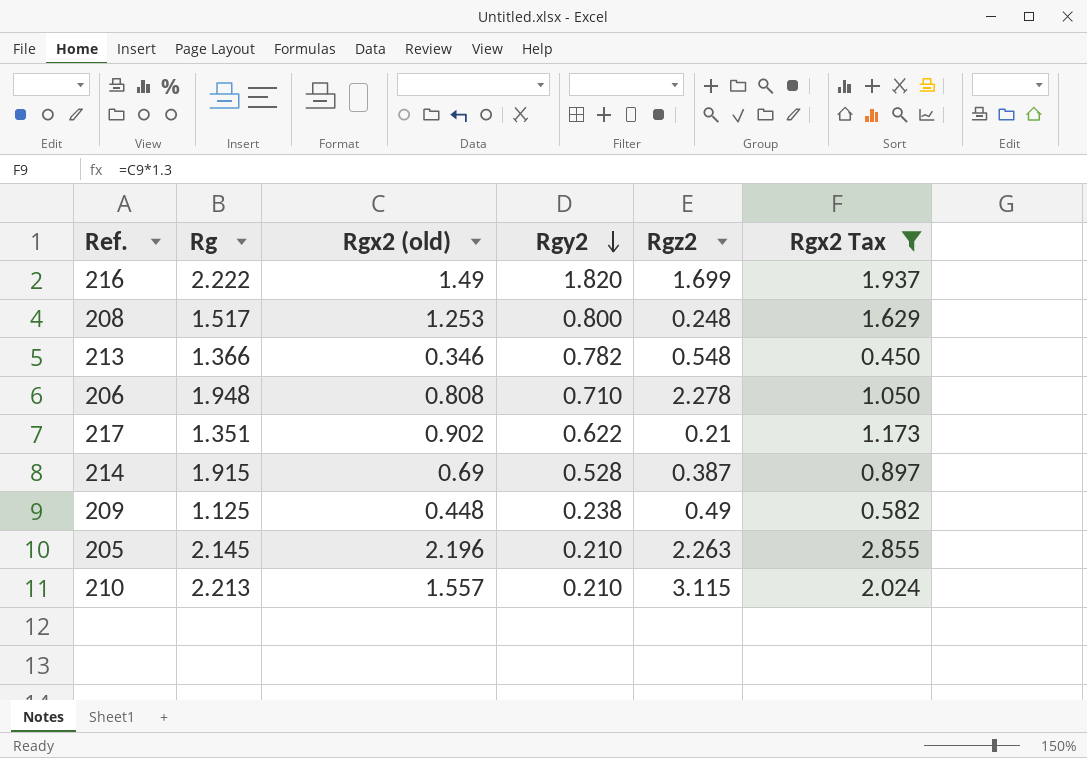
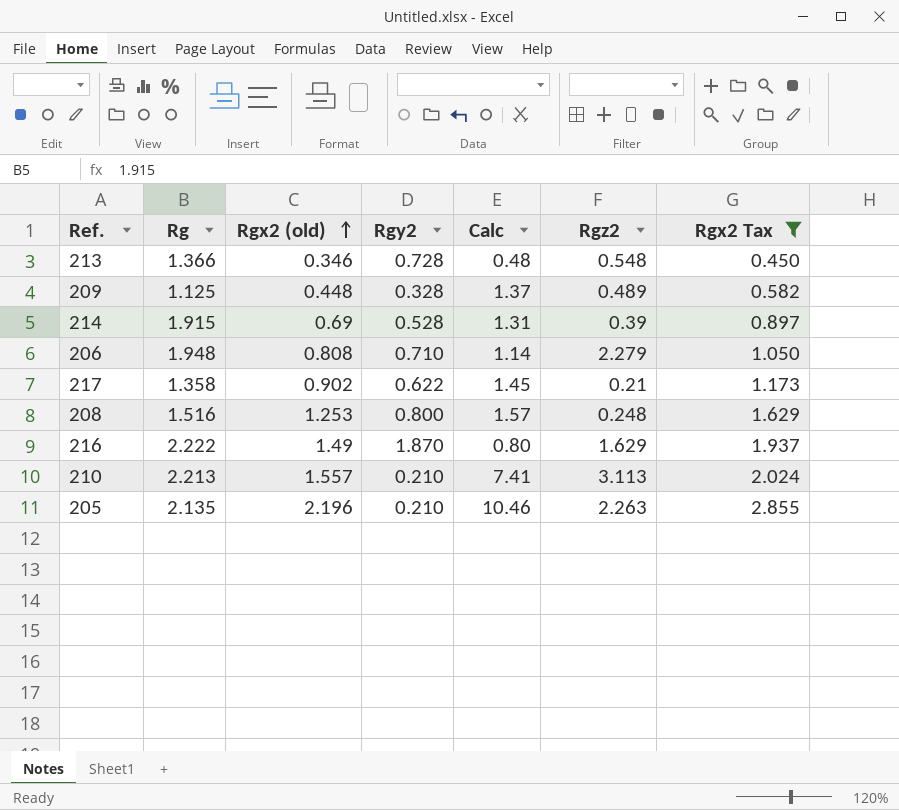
row order: Rgy2 descending -> Rgx2 (old) ascending
column Calc | formula: none -> [Rgx2 (old)] / [Rgy2]
213 | Rgy2: 0.782 -> 0.728
209 | Rgy2: 0.238 -> 0.328
209 | Rgz2: 0.49 -> 0.489
214 | Rgz2: 0.387 -> 0.39
206 | Rgz2: 2.278 -> 2.279
217 | Rg: 1.351 -> 1.358
208 | Rg: 1.517 -> 1.516
216 | Rgy2: 1.820 -> 1.870
216 | Rgz2: 1.699 -> 1.629
210 | Rgz2: 3.115 -> 3.113
205 | Rg: 2.145 -> 2.135

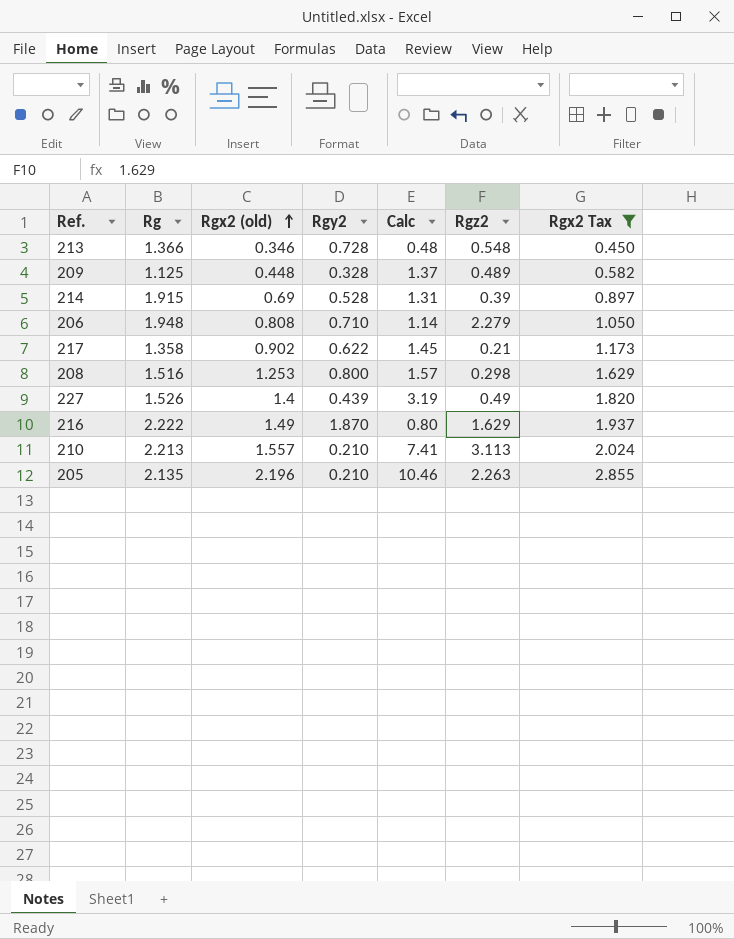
208 | Rgz2: 0.248 -> 0.298
row 227: none -> 1.526 | 1.4 | 0.439 | 3.19 | 0.49 | 1.820

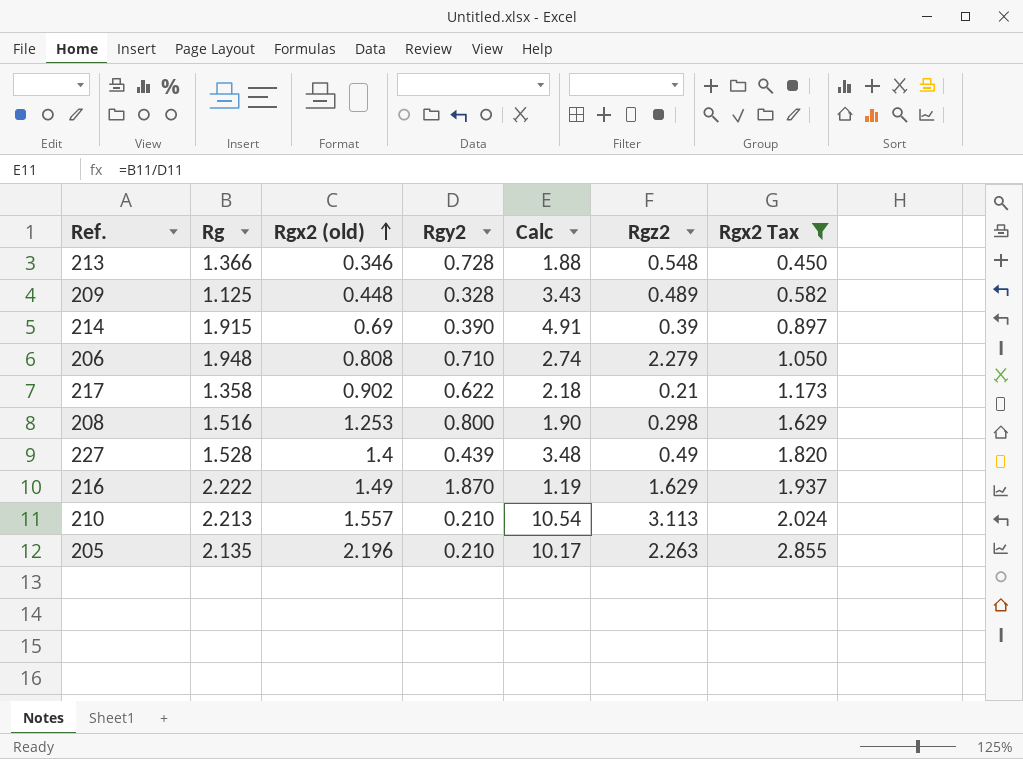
column Calc | formula: [Rgx2 (old)] / [Rgy2] -> [Rg] / [Rgy2]
214 | Rgy2: 0.528 -> 0.390
227 | Rg: 1.526 -> 1.528

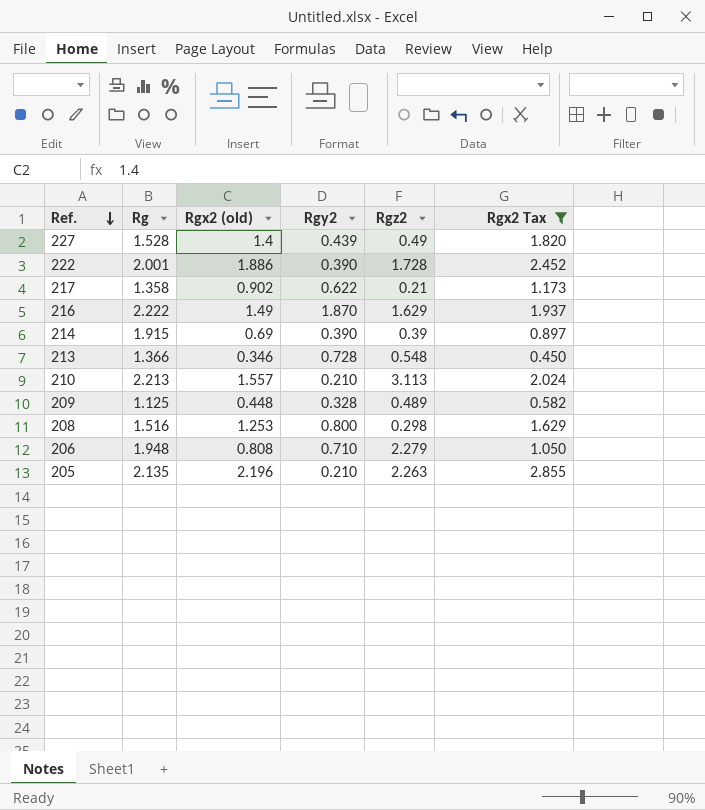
row order: Rgx2 (old) ascending -> Ref. descending
column Calc | formula: [Rg] / [Rgy2] -> none
row 222: none -> 2.001 | 1.886 | 0.390 | 1.728 | 2.452

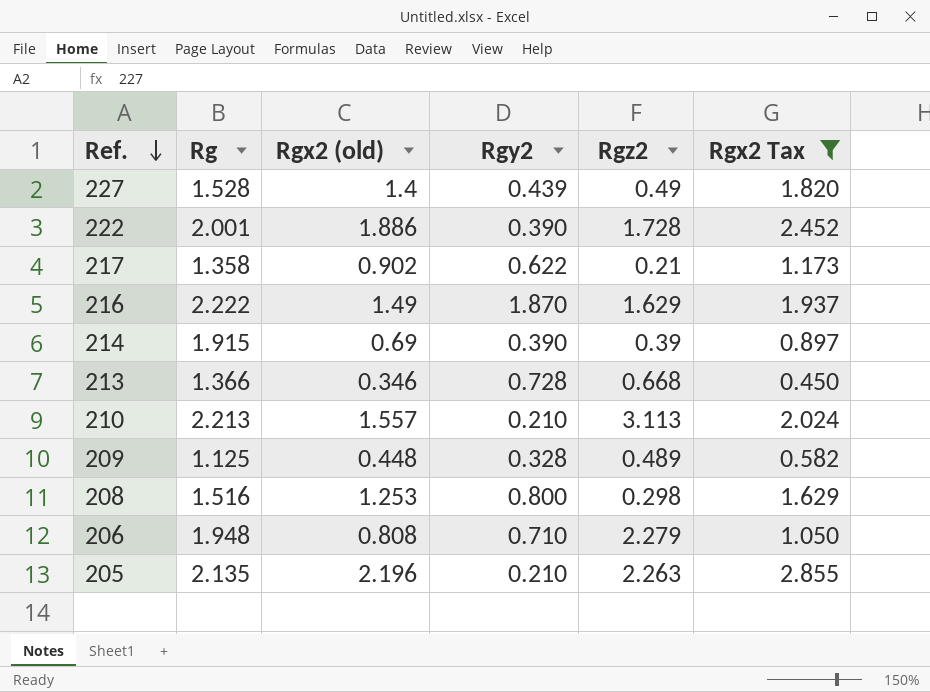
213 | Rgz2: 0.548 -> 0.668

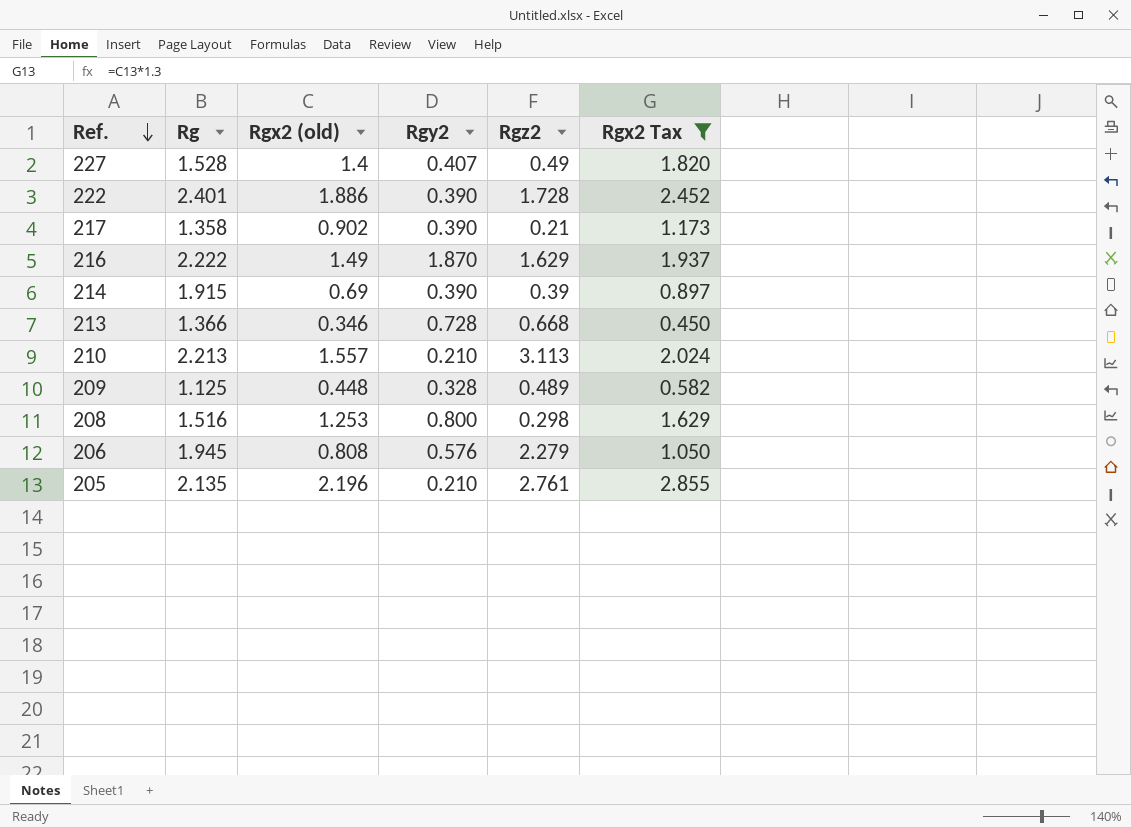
227 | Rgy2: 0.439 -> 0.407
222 | Rg: 2.001 -> 2.401
217 | Rgy2: 0.622 -> 0.390
206 | Rg: 1.948 -> 1.945
206 | Rgy2: 0.710 -> 0.576
205 | Rgz2: 2.263 -> 2.761

